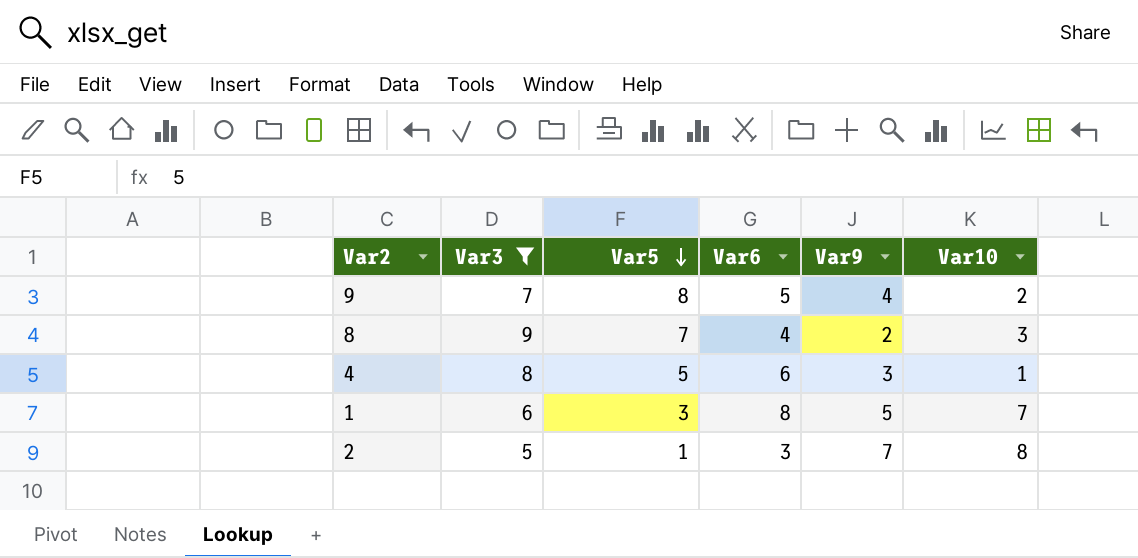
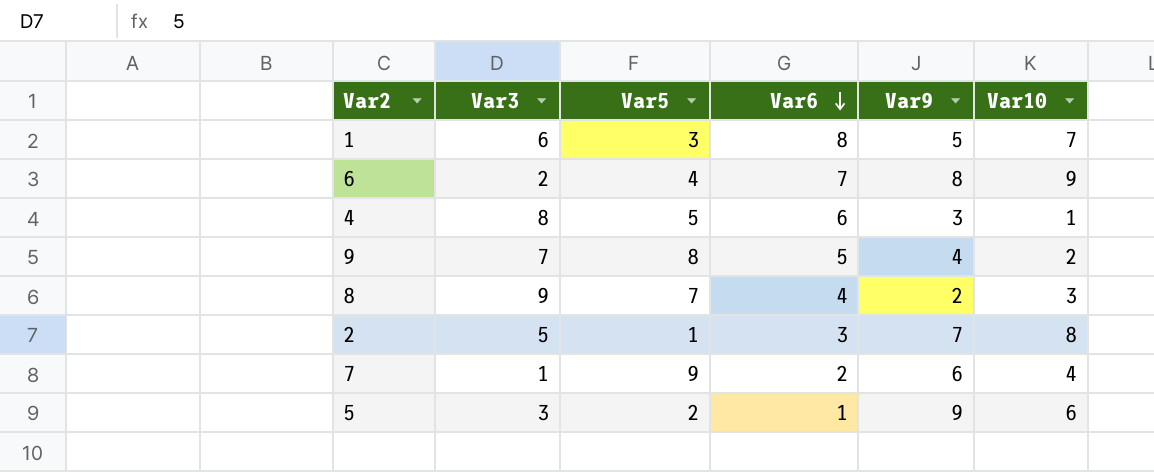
filter: Var3 >= 5 -> none
row order: Var5 descending -> Var6 descending

